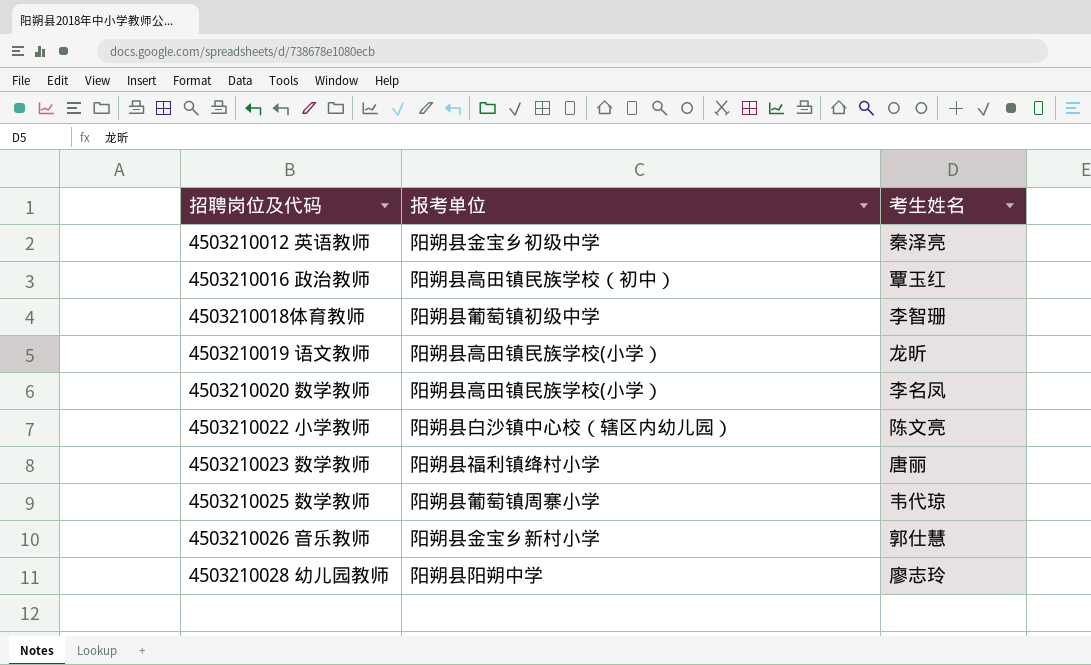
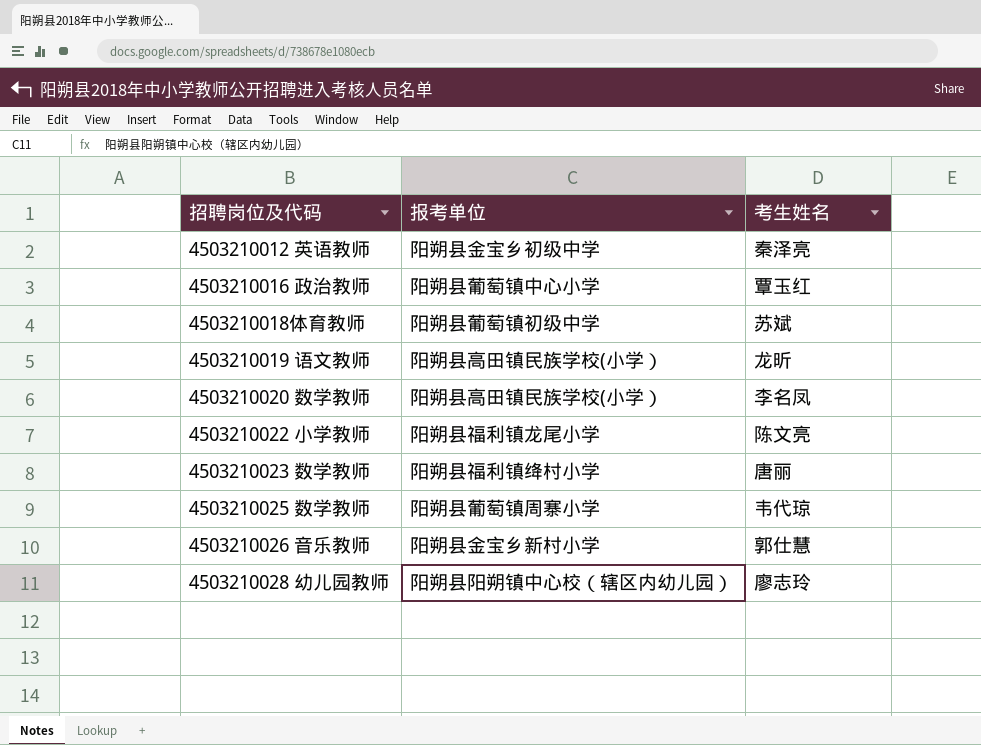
4503210016 政治教师 | 报考单位: 阳朔县高田镇民族学校（初中） -> 阳朔县葡萄镇中心小学
4503210018体育教师 | 考生姓名: 李智珊 -> 苏斌
4503210022 小学教师 | 报考单位: 阳朔县白沙镇中心校（辖区内幼儿园） -> 阳朔县福利镇龙尾小学
4503210028 幼儿园教师 | 报考单位: 阳朔县阳朔中学 -> 阳朔县阳朔镇中心校（辖区内幼儿园）

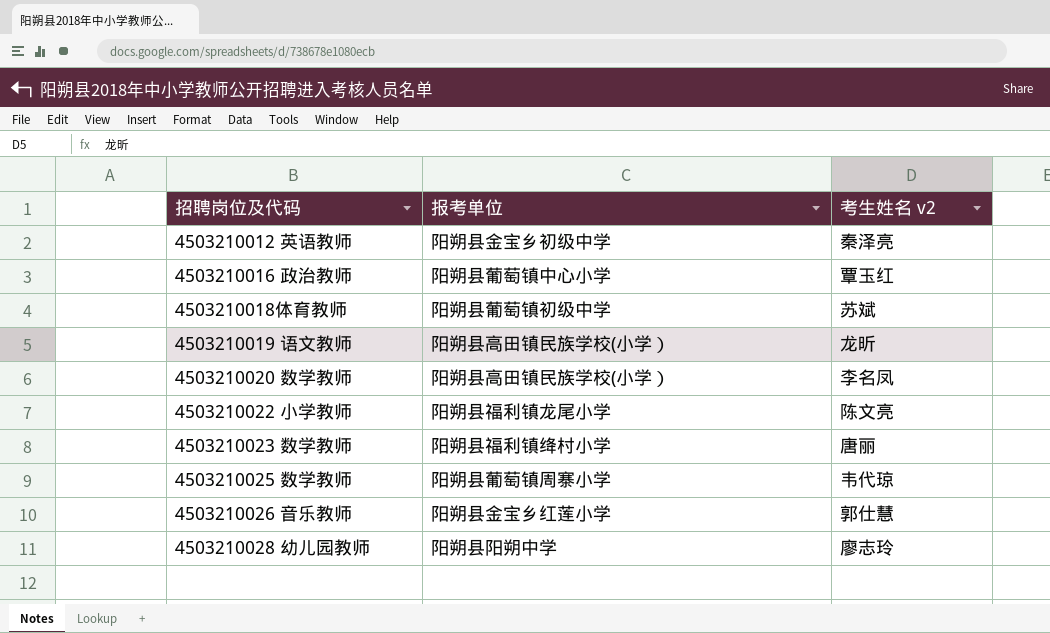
column name: 考生姓名 -> 考生姓名 v2
4503210026 音乐教师 | 报考单位: 阳朔县金宝乡新村小学 -> 阳朔县金宝乡红莲小学
4503210028 幼儿园教师 | 报考单位: 阳朔县阳朔镇中心校（辖区内幼儿园） -> 阳朔县阳朔中学

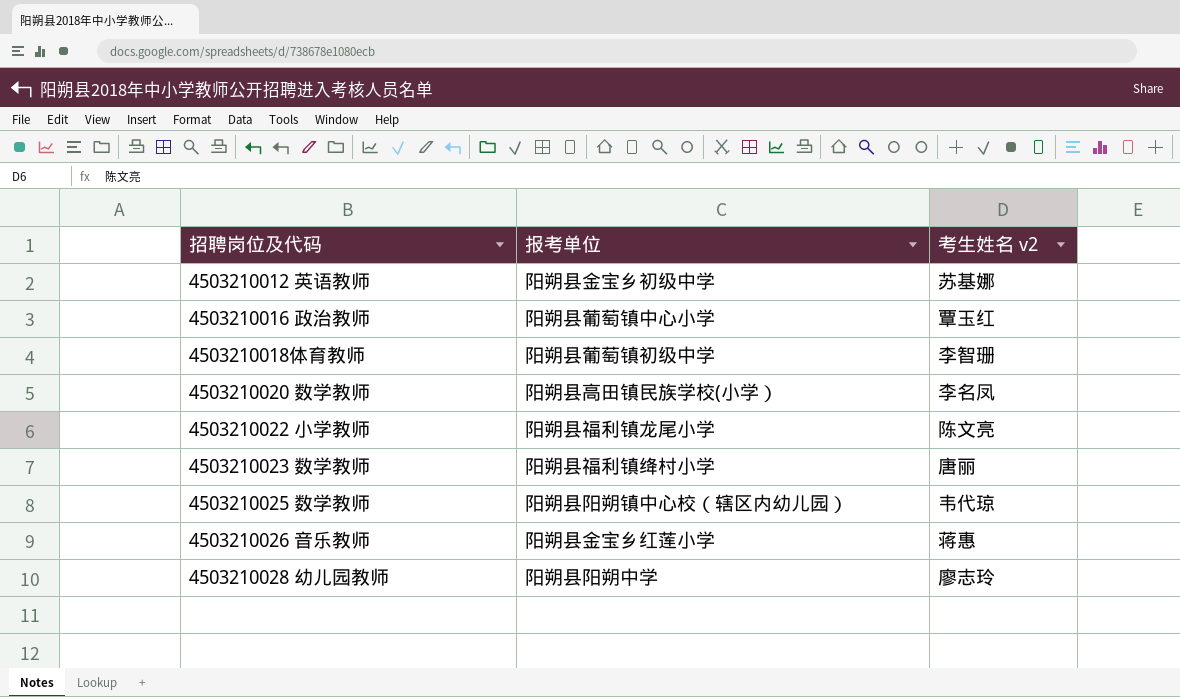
row 4503210019 语文教师: 阳朔县高田镇民族学校(小学） | 龙昕 -> none
4503210012 英语教师 | 考生姓名 v2: 秦泽亮 -> 苏基娜
4503210018体育教师 | 考生姓名 v2: 苏斌 -> 李智珊
4503210025 数学教师 | 报考单位: 阳朔县葡萄镇周寨小学 -> 阳朔县阳朔镇中心校（辖区内幼儿园）
4503210026 音乐教师 | 考生姓名 v2: 郭仕慧 -> 蒋惠

